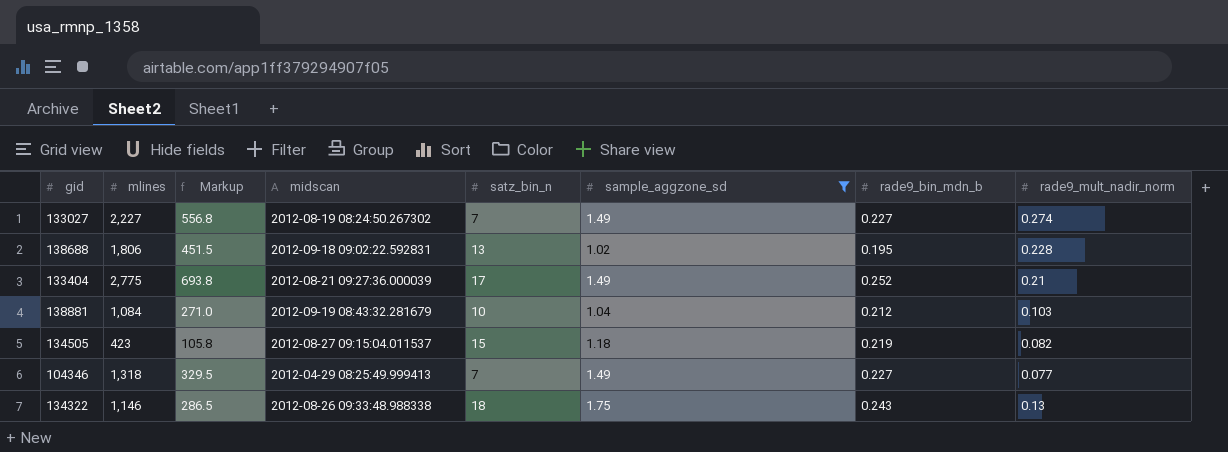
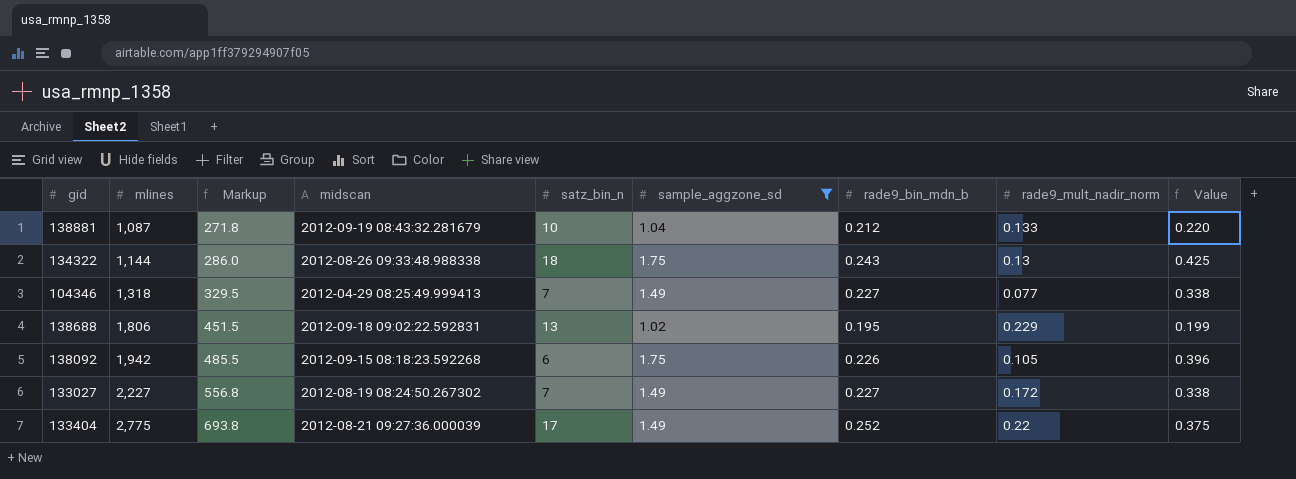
row order: none -> mlines ascending
column Value | formula: none -> [sample_aggzone_sd] * [rade9_bin_mdn_b]
row 134505: 423 | 105.8 | 2012-08-27 09:15:04.011537 | 15 | 1.18 | 0.219 | 0.082 -> none
138881 | mlines: 1,084 -> 1,087
138881 | Markup: 271.0 -> 271.8
138881 | rade9_mult_nadir_norm: 0.103 -> 0.133
134322 | mlines: 1,146 -> 1,144
134322 | Markup: 286.5 -> 286.0
138688 | rade9_mult_nadir_norm: 0.228 -> 0.229
row 138092: none -> 1,942 | 485.5 | 2012-09-15 08:18:23.592268 | 6 | 1.75 | 0.226 | 0.105 | 0.396
133027 | rade9_mult_nadir_norm: 0.274 -> 0.172
133404 | rade9_mult_nadir_norm: 0.21 -> 0.22

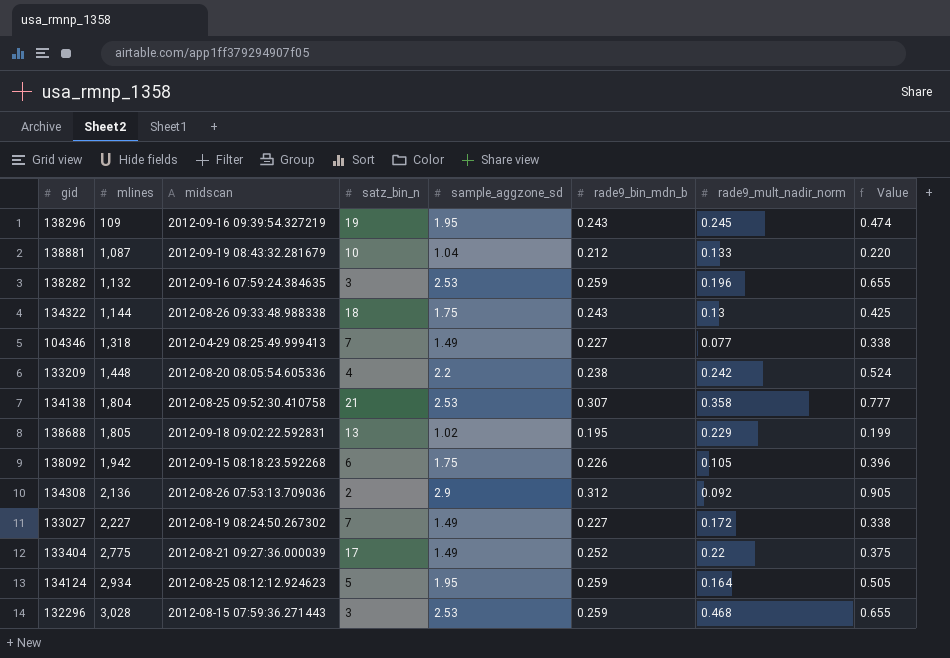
filter: sample_aggzone_sd <= 1.75 -> none
column Markup | formula: [mlines] * 0.25 -> none
138688 | mlines: 1,806 -> 1,805

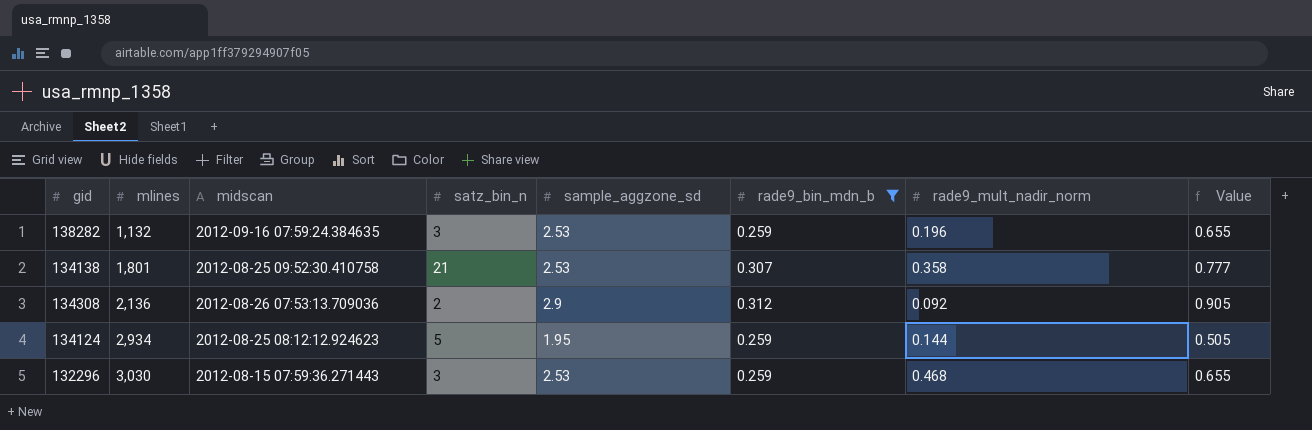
filter: none -> rade9_bin_mdn_b >= 0.259
134138 | mlines: 1,804 -> 1,801
134124 | rade9_mult_nadir_norm: 0.164 -> 0.144
132296 | mlines: 3,028 -> 3,030

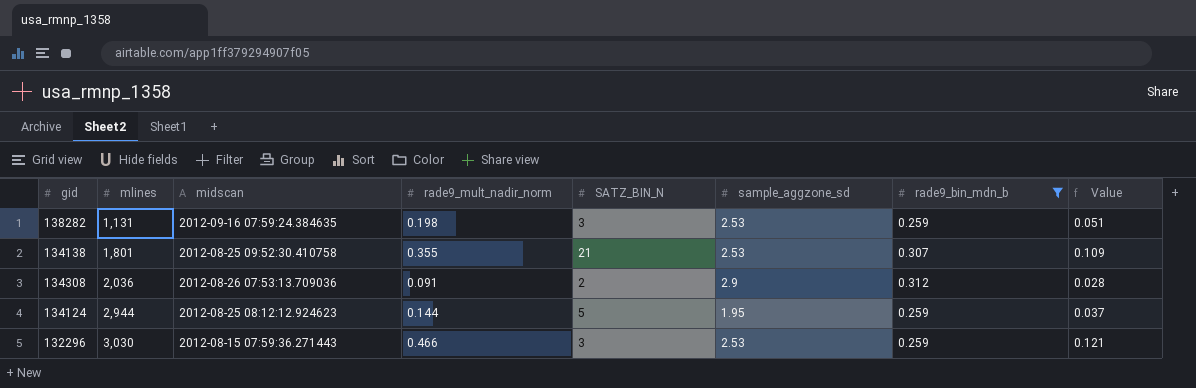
column rade9_mult_nadir_norm | position: 7 -> 4
column name: satz_bin_n -> SATZ_BIN_N
column Value | formula: [sample_aggzone_sd] * [rade9_bin_mdn_b] -> [rade9_mult_nadir_norm] * [rade9_bin_mdn_b]
138282 | mlines: 1,132 -> 1,131
138282 | rade9_mult_nadir_norm: 0.196 -> 0.198
134138 | rade9_mult_nadir_norm: 0.358 -> 0.355
134308 | mlines: 2,136 -> 2,036
134308 | rade9_mult_nadir_norm: 0.092 -> 0.091
134124 | mlines: 2,934 -> 2,944
132296 | rade9_mult_nadir_norm: 0.468 -> 0.466

